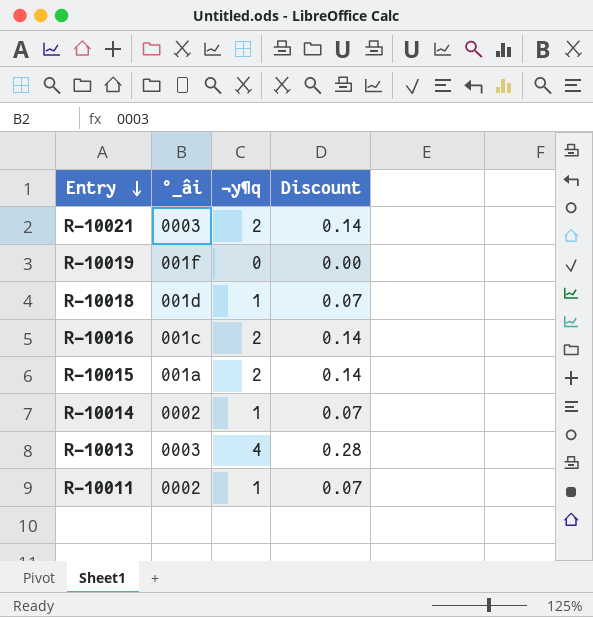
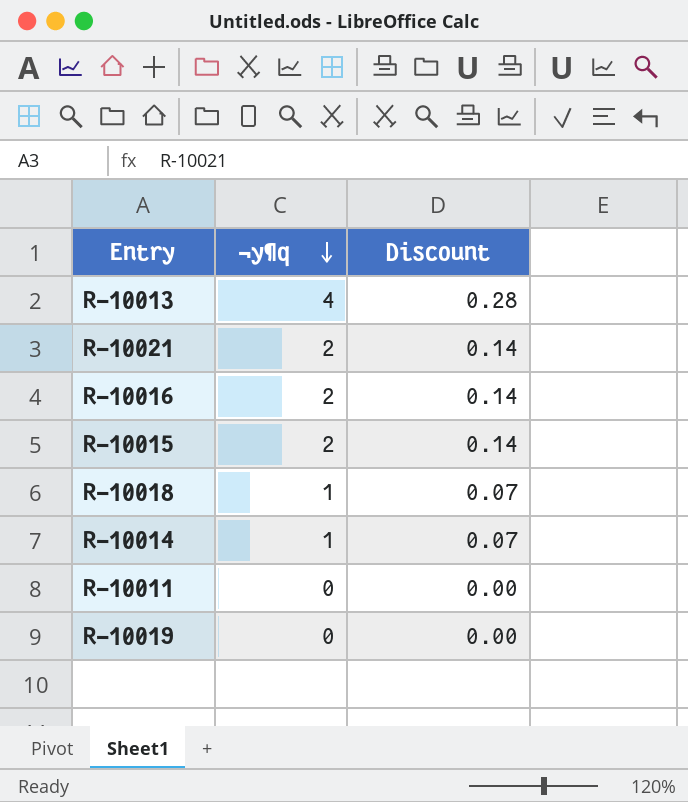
row order: Entry descending -> ¬y¶q descending
column °_âi | position: 2 -> none
R-10011 | ¬y¶q: 1 -> 0
R-10011 | Discount: 0.07 -> 0.00

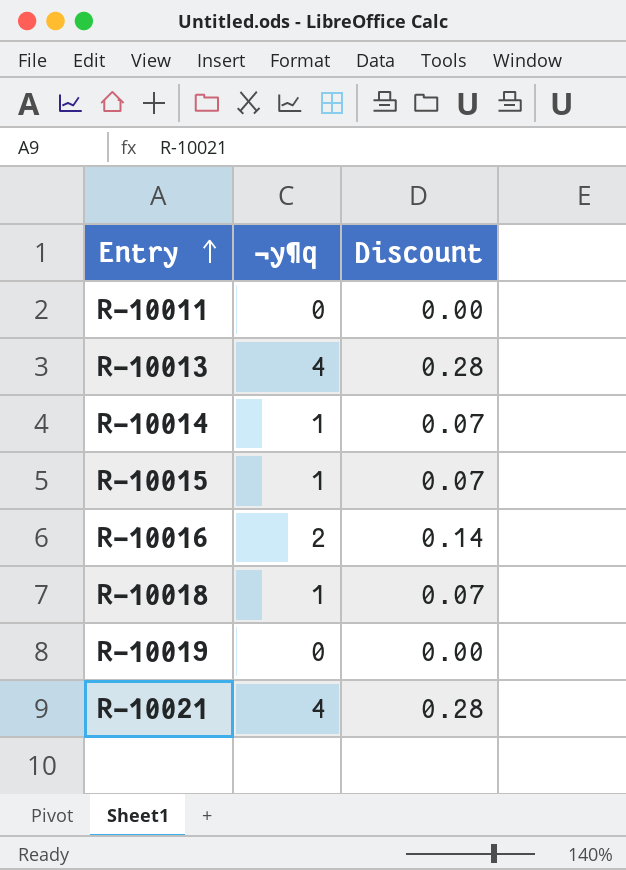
row order: ¬y¶q descending -> Entry ascending
R-10015 | ¬y¶q: 2 -> 1
R-10015 | Discount: 0.14 -> 0.07
R-10021 | ¬y¶q: 2 -> 4
R-10021 | Discount: 0.14 -> 0.28

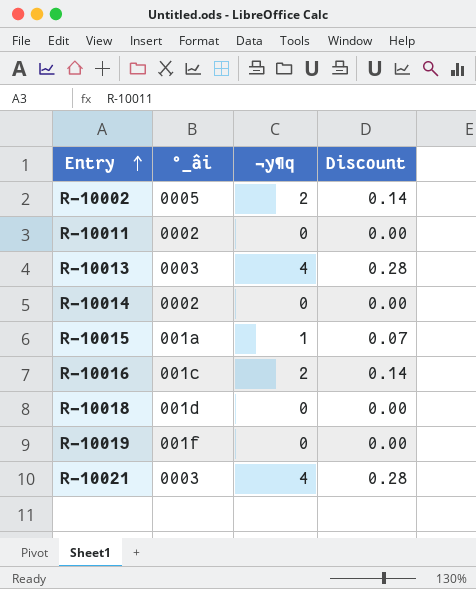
column °_âi | position: none -> 2
row R-10002: none -> 0005 | 2 | 0.14
R-10014 | ¬y¶q: 1 -> 0
R-10014 | Discount: 0.07 -> 0.00
R-10018 | ¬y¶q: 1 -> 0
R-10018 | Discount: 0.07 -> 0.00

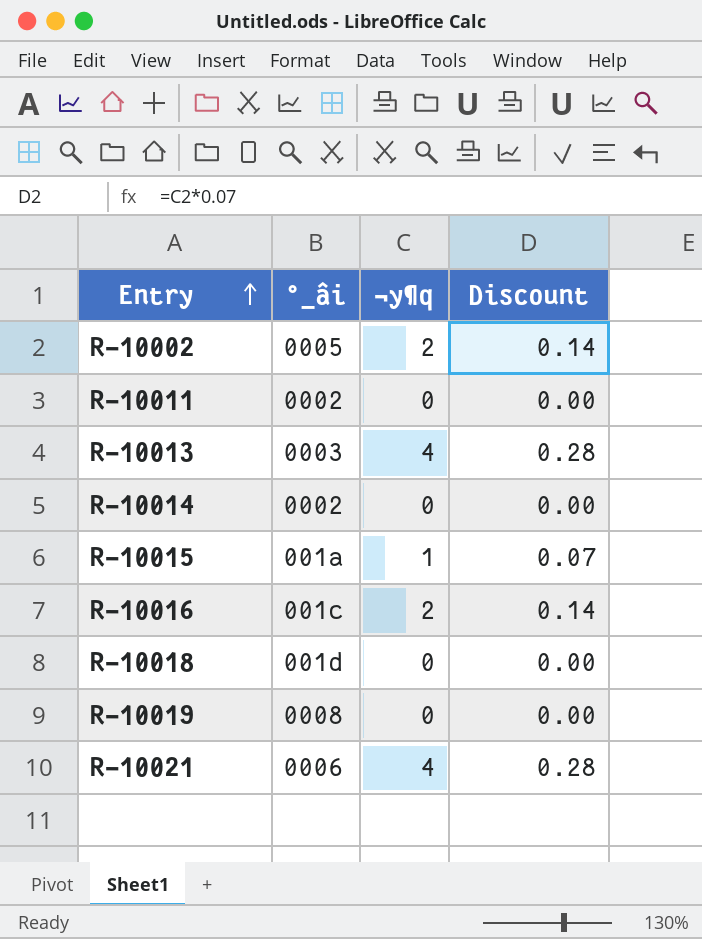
R-10019 | °_âi: 001f -> 0008
R-10021 | °_âi: 0003 -> 0006

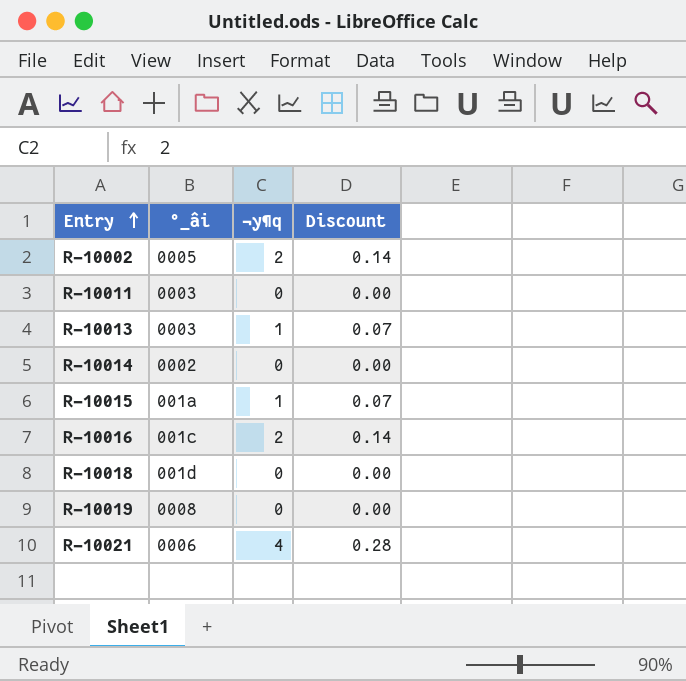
R-10011 | °_âi: 0002 -> 0003
R-10013 | ¬y¶q: 4 -> 1
R-10013 | Discount: 0.28 -> 0.07

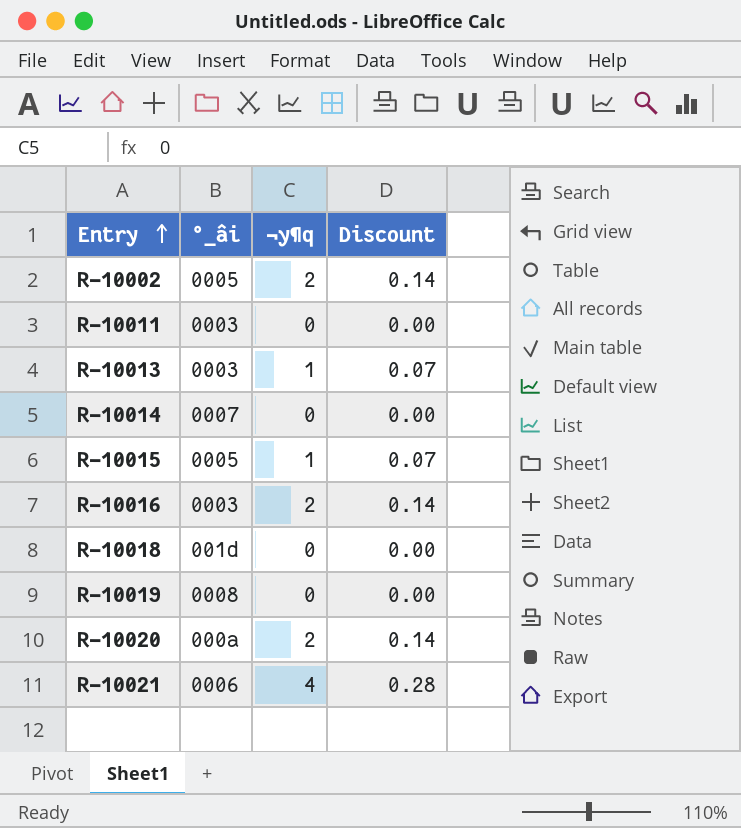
R-10014 | °_âi: 0002 -> 0007
R-10015 | °_âi: 001a -> 0005
R-10016 | °_âi: 001c -> 0003
row R-10020: none -> 000a | 2 | 0.14

